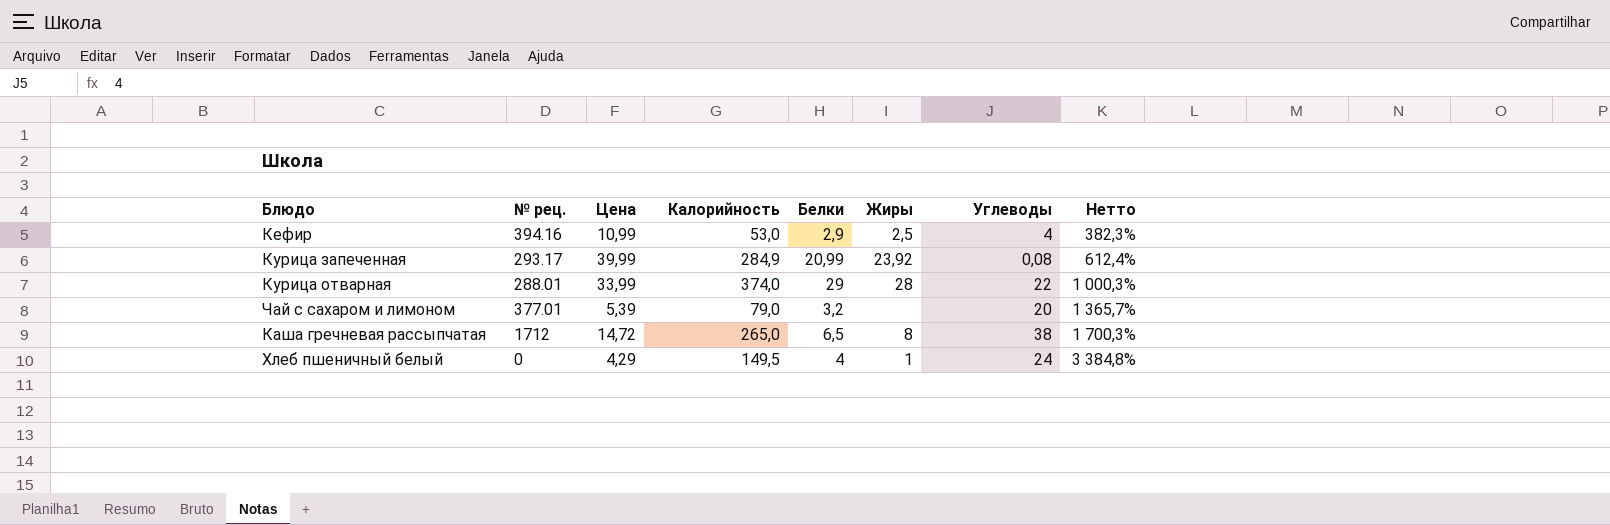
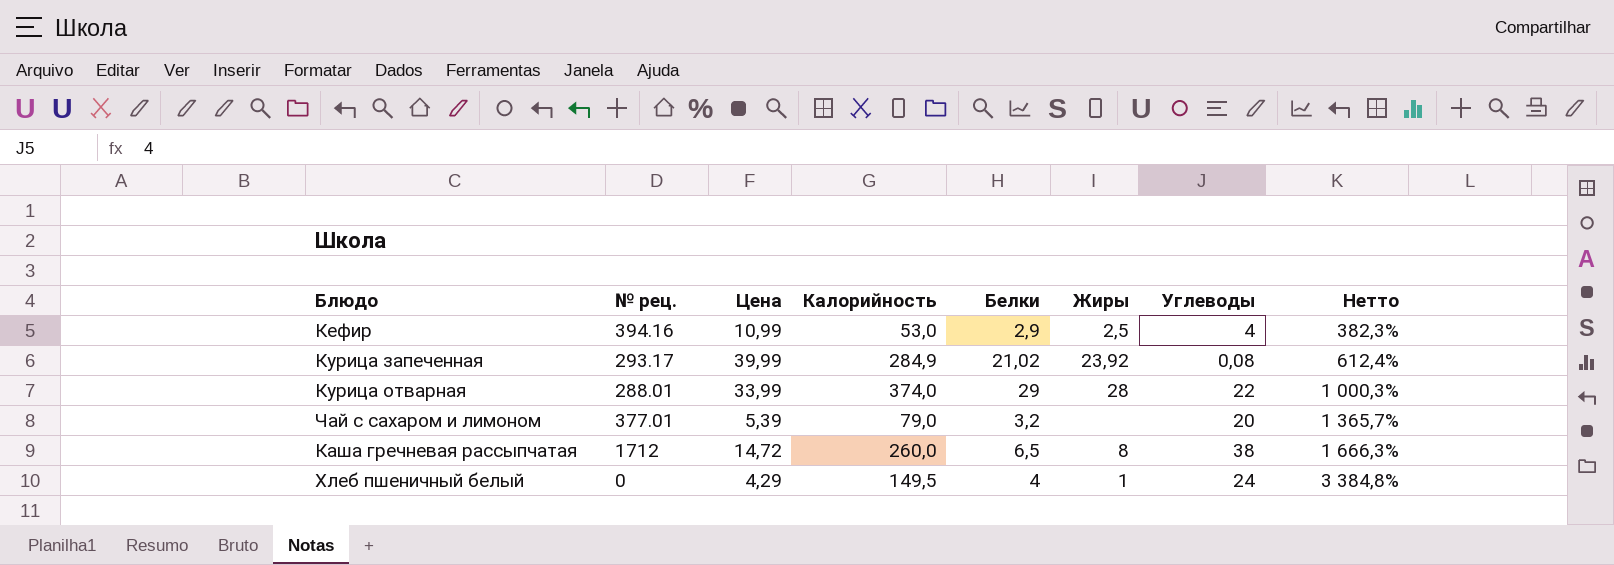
Курица запеченная | Белки: 20,99 -> 21,02
Каша гречневая рассыпчатая | Калорийность: 265,0 -> 260,0
Каша гречневая рассыпчатая | Нетто: 1 700,3% -> 1 666,3%

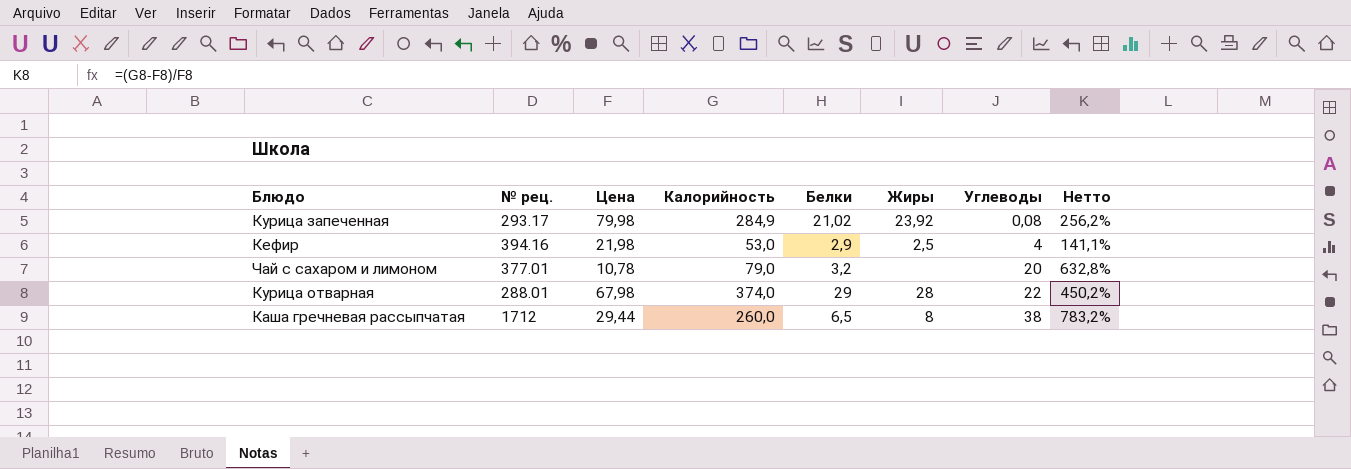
row order: Нетто ascending -> Углеводы ascending
row Хлеб пшеничный белый: 0 | 4,29 | 149,5 | 4 | 1 | 24 | 3 384,8% -> none
Курица запеченная | Цена: 39,99 -> 79,98
Курица запеченная | Нетто: 612,4% -> 256,2%
Кефир | Цена: 10,99 -> 21,98
Кефир | Нетто: 382,3% -> 141,1%
Чай с сахаром и лимоном | Цена: 5,39 -> 10,78
Чай с сахаром и лимоном | Нетто: 1 365,7% -> 632,8%
Курица отварная | Цена: 33,99 -> 67,98
Курица отварная | Нетто: 1 000,3% -> 450,2%
Каша гречневая рассыпчатая | Цена: 14,72 -> 29,44
Каша гречневая рассыпчатая | Нетто: 1 666,3% -> 783,2%

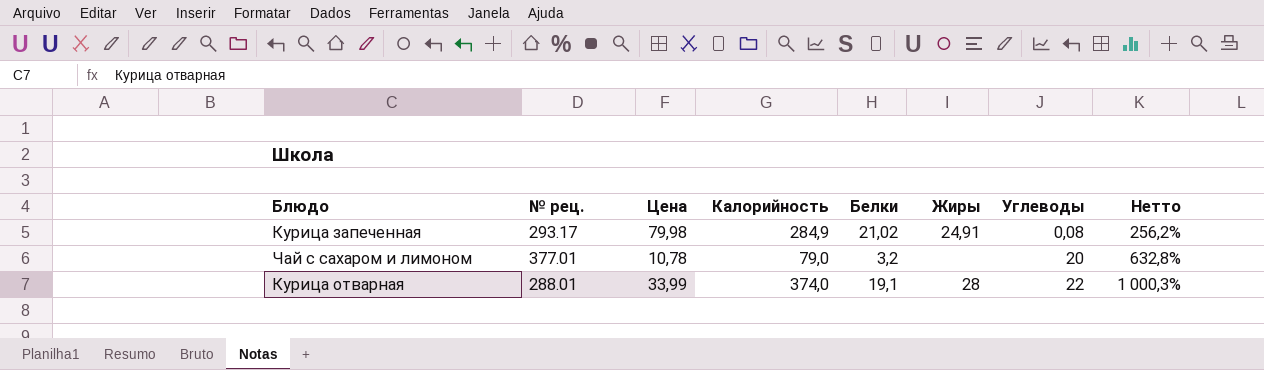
row Кефир: 394.16 | 21,98 | 53,0 | 2,9 | 2,5 | 4 | 141,1% -> none
row Каша гречневая рассыпчатая: 1712 | 29,44 | 260,0 | 6,5 | 8 | 38 | 783,2% -> none
Курица запеченная | Жиры: 23,92 -> 24,91
Курица отварная | Цена: 67,98 -> 33,99
Курица отварная | Белки: 29 -> 19,1
Курица отварная | Нетто: 450,2% -> 1 000,3%

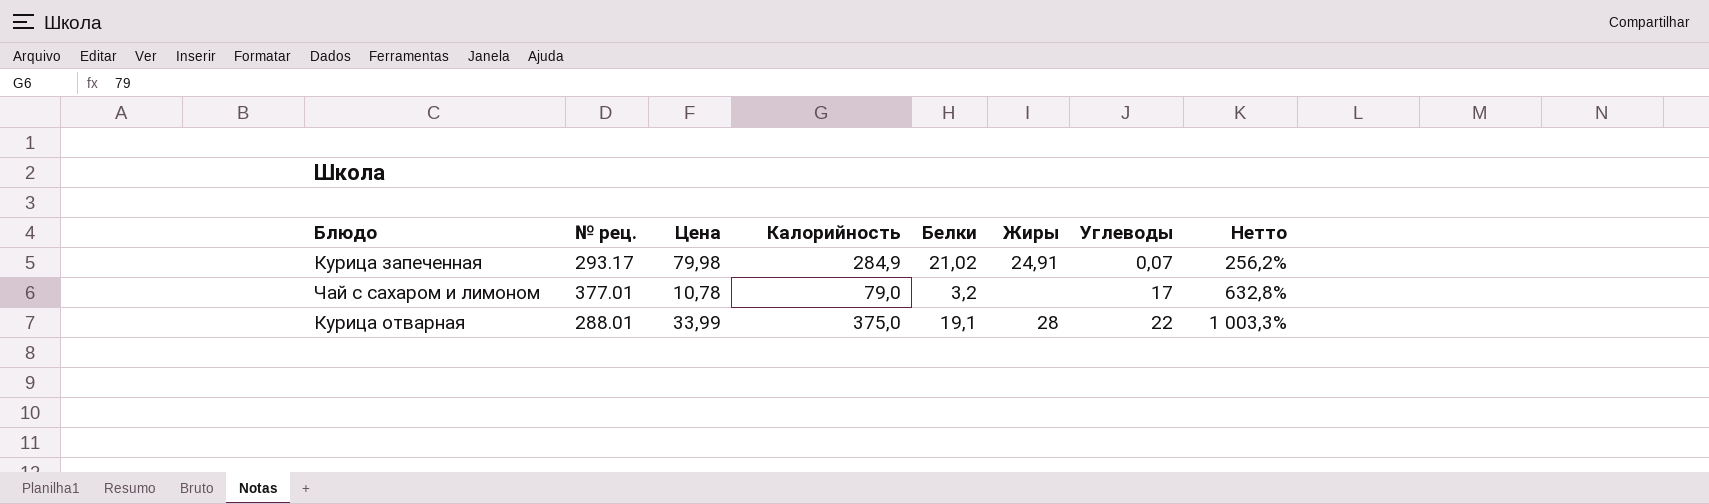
Курица запеченная | Углеводы: 0,08 -> 0,07
Чай с сахаром и лимоном | Углеводы: 20 -> 17
Курица отварная | Калорийность: 374,0 -> 375,0
Курица отварная | Нетто: 1 000,3% -> 1 003,3%

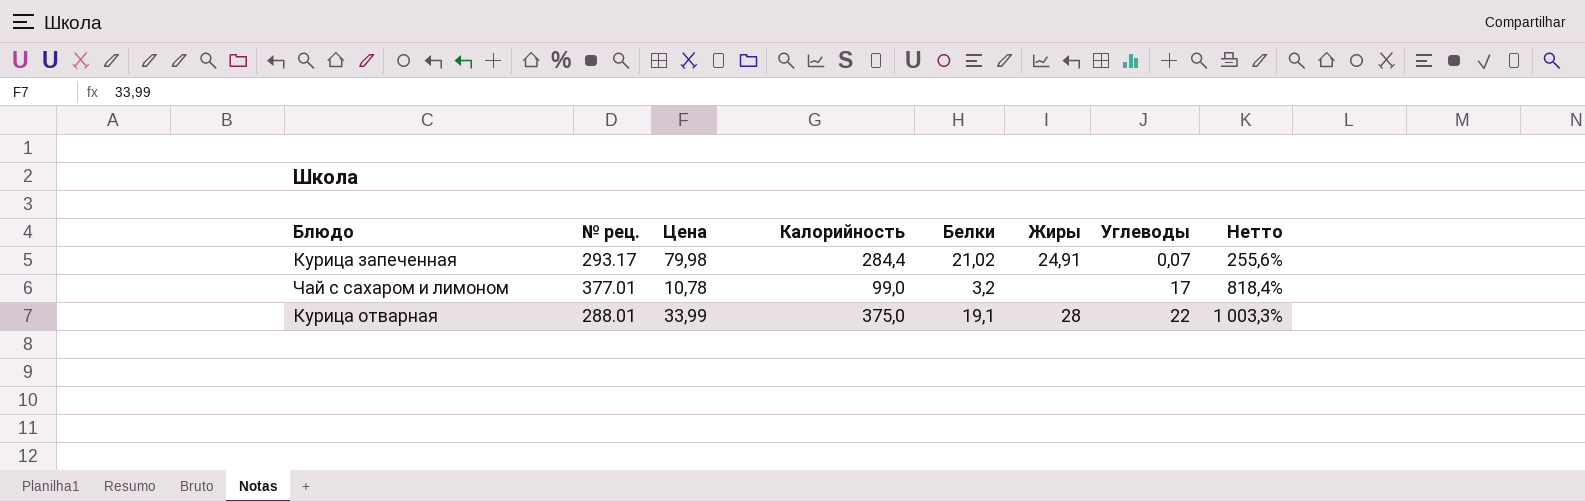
Курица запеченная | Калорийность: 284,9 -> 284,4
Курица запеченная | Нетто: 256,2% -> 255,6%
Чай с сахаром и лимоном | Калорийность: 79,0 -> 99,0
Чай с сахаром и лимоном | Нетто: 632,8% -> 818,4%

